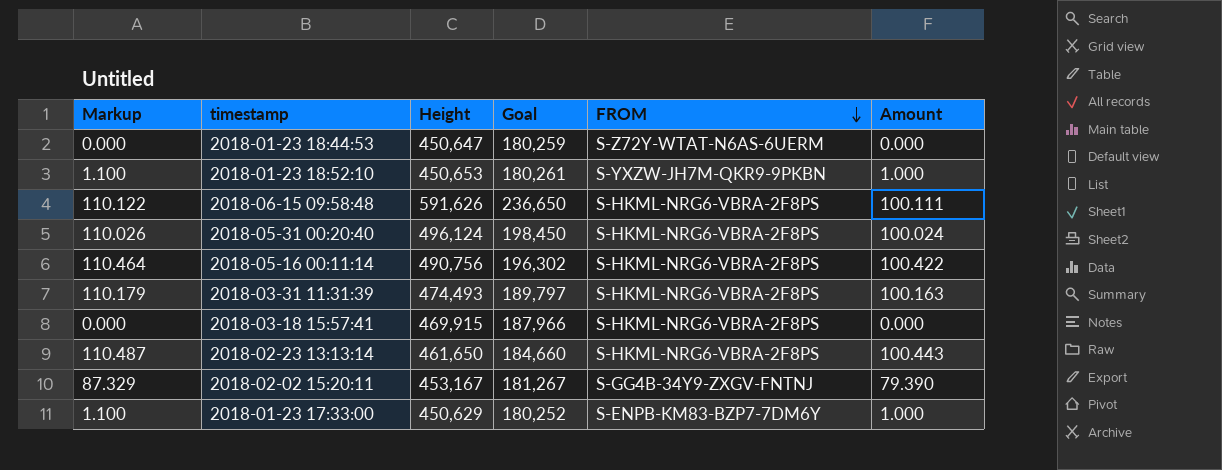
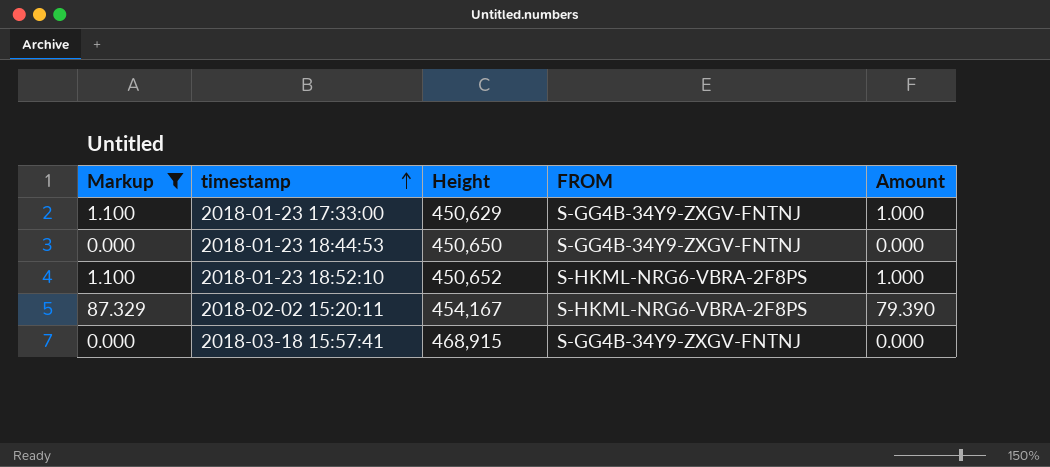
filter: none -> Markup <= 87.329
row order: FROM descending -> timestamp ascending
column Goal | formula: [Height] * 0.4 -> none
2018-01-23 17:33:00 | FROM: S-ENPB-KM83-BZP7-7DM6Y -> S-GG4B-34Y9-ZXGV-FNTNJ
2018-01-23 18:44:53 | Height: 450,647 -> 450,650
2018-01-23 18:44:53 | FROM: S-Z72Y-WTAT-N6AS-6UERM -> S-GG4B-34Y9-ZXGV-FNTNJ
2018-01-23 18:52:10 | Height: 450,653 -> 450,652
2018-01-23 18:52:10 | FROM: S-YXZW-JH7M-QKR9-9PKBN -> S-HKML-NRG6-VBRA-2F8PS
2018-02-02 15:20:11 | Height: 453,167 -> 454,167
2018-02-02 15:20:11 | FROM: S-GG4B-34Y9-ZXGV-FNTNJ -> S-HKML-NRG6-VBRA-2F8PS
2018-03-18 15:57:41 | Height: 469,915 -> 468,915
2018-03-18 15:57:41 | FROM: S-HKML-NRG6-VBRA-2F8PS -> S-GG4B-34Y9-ZXGV-FNTNJ

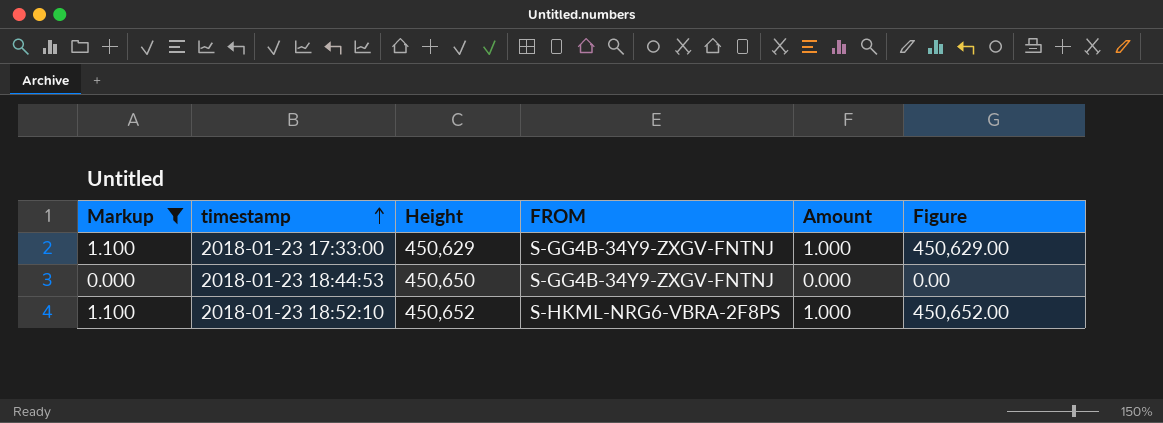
column Figure | formula: none -> [Height] * [Amount]
row 2018-02-02 15:20:11: 87.329 | 454,167 | S-HKML-NRG6-VBRA-2F8PS | 79.390 -> none
row 2018-03-18 15:57:41: 0.000 | 468,915 | S-GG4B-34Y9-ZXGV-FNTNJ | 0.000 -> none

